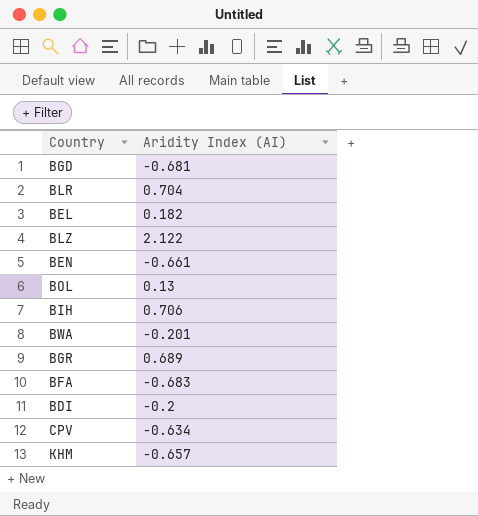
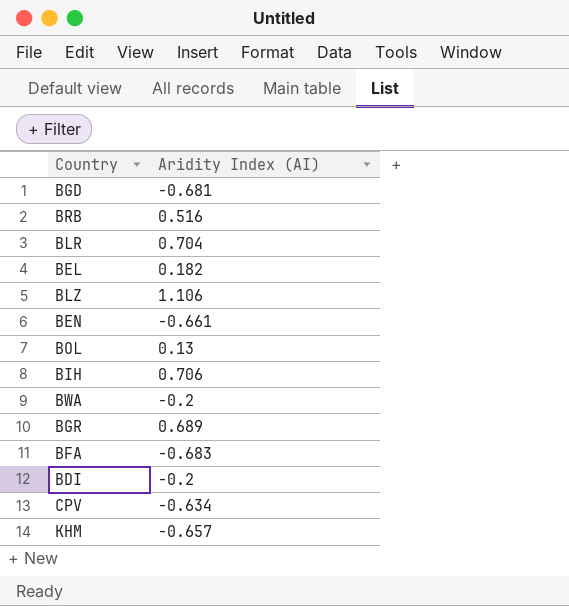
row BRB: none -> 0.516
BLZ | Aridity Index (AI): 2.122 -> 1.106
BWA | Aridity Index (AI): -0.201 -> -0.2

